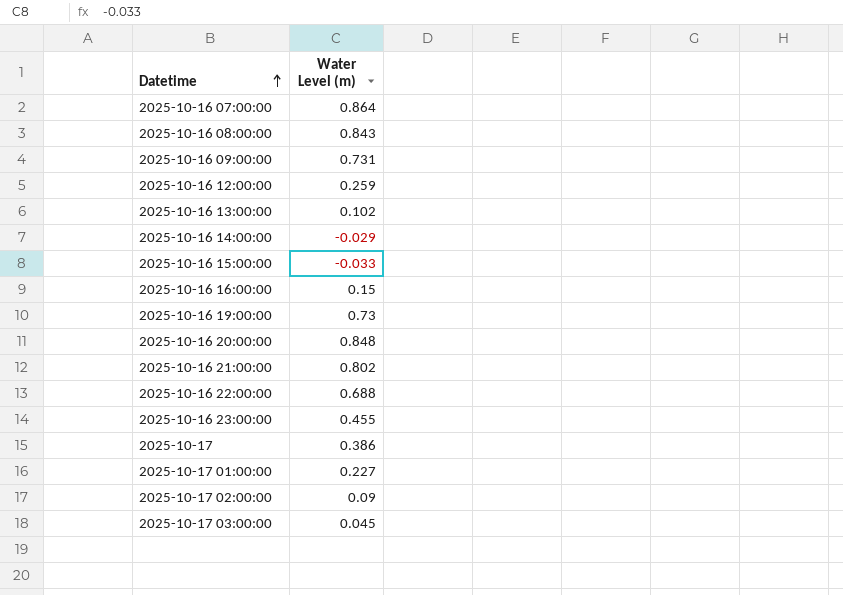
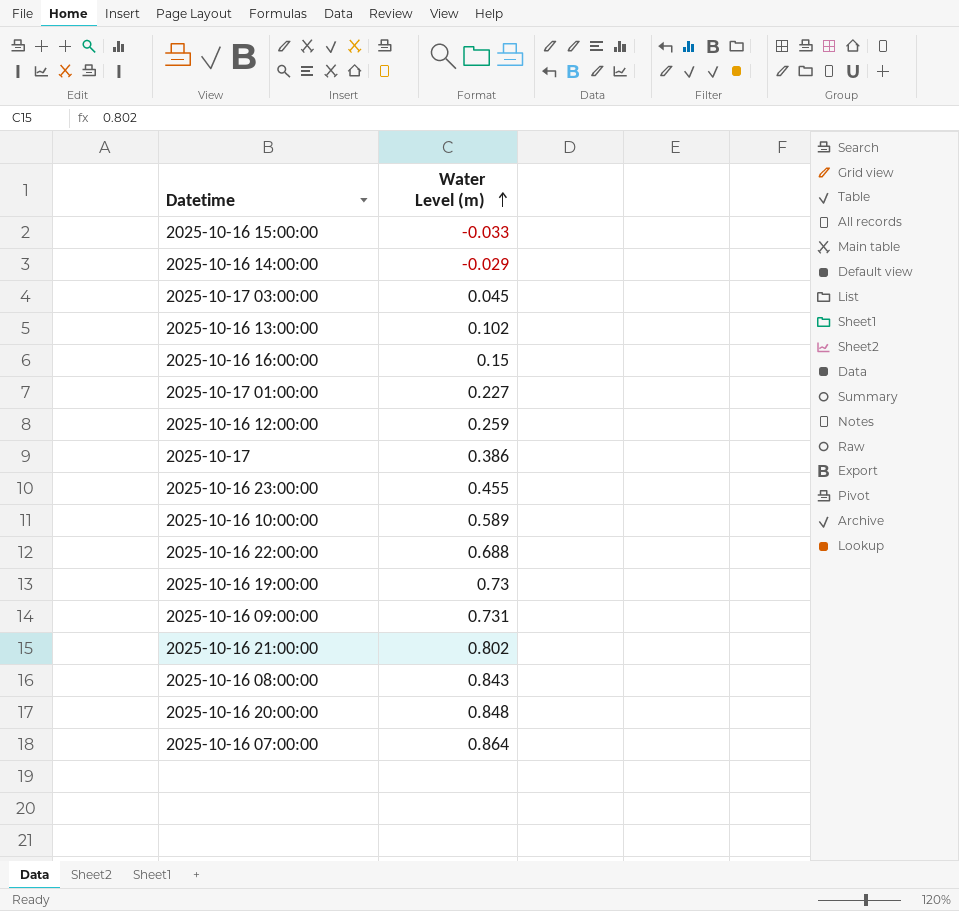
row order: Datetime ascending -> Water Level (m) ascending
row 2025-10-17 02:00:00: 0.09 -> none
row 2025-10-16 10:00:00: none -> 0.589

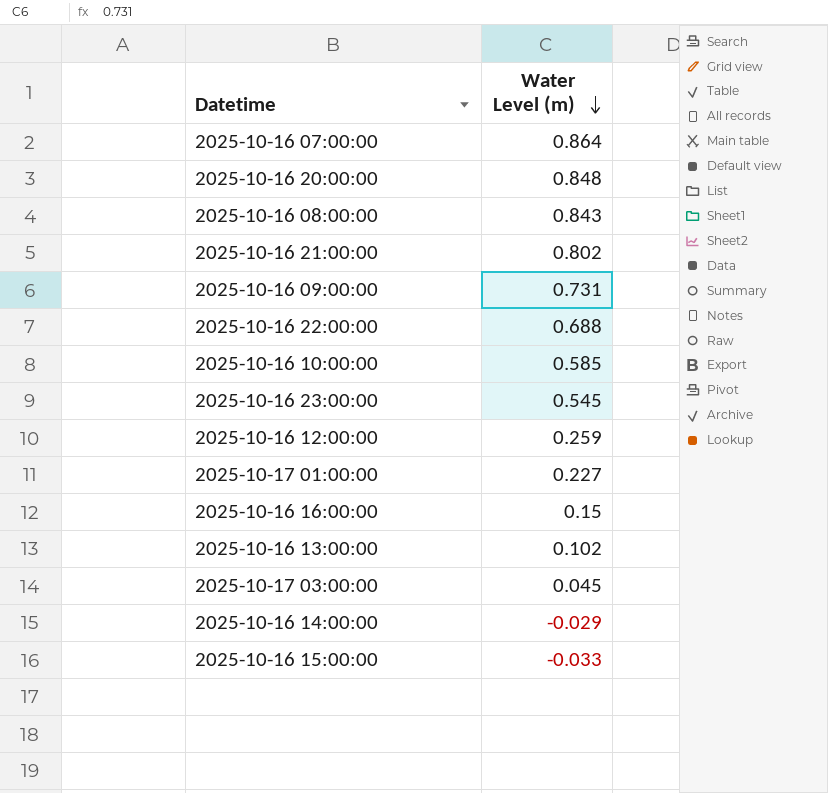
row order: Water Level (m) ascending -> Water Level (m) descending
row 2025-10-17: 0.386 -> none
row 2025-10-16 19:00:00: 0.73 -> none
2025-10-16 10:00:00 | Water Level (m): 0.589 -> 0.585
2025-10-16 23:00:00 | Water Level (m): 0.455 -> 0.545

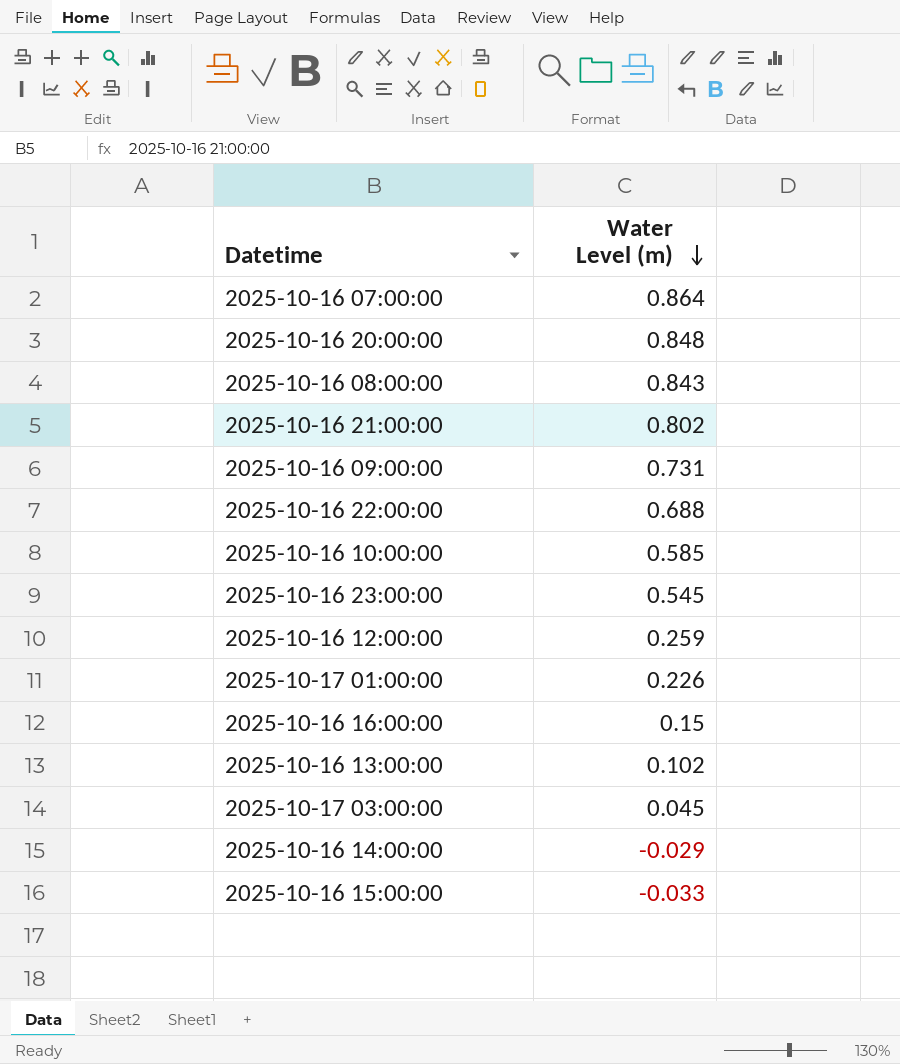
2025-10-17 01:00:00 | Water Level (m): 0.227 -> 0.226

